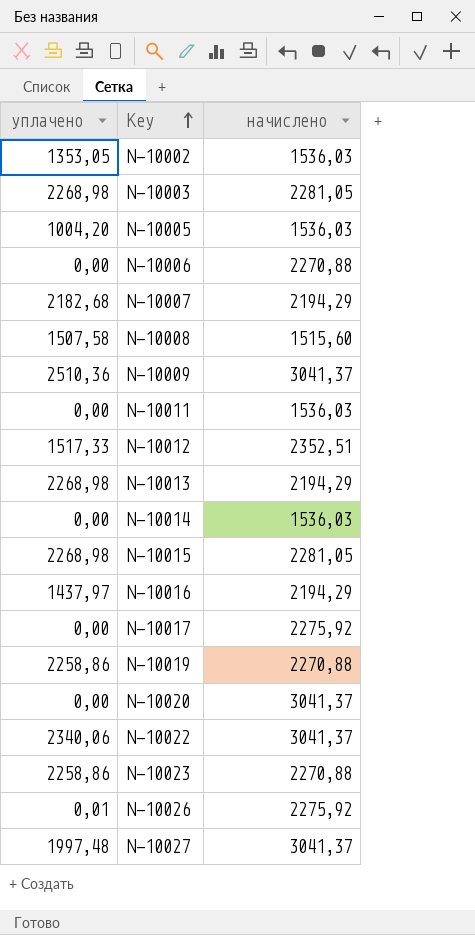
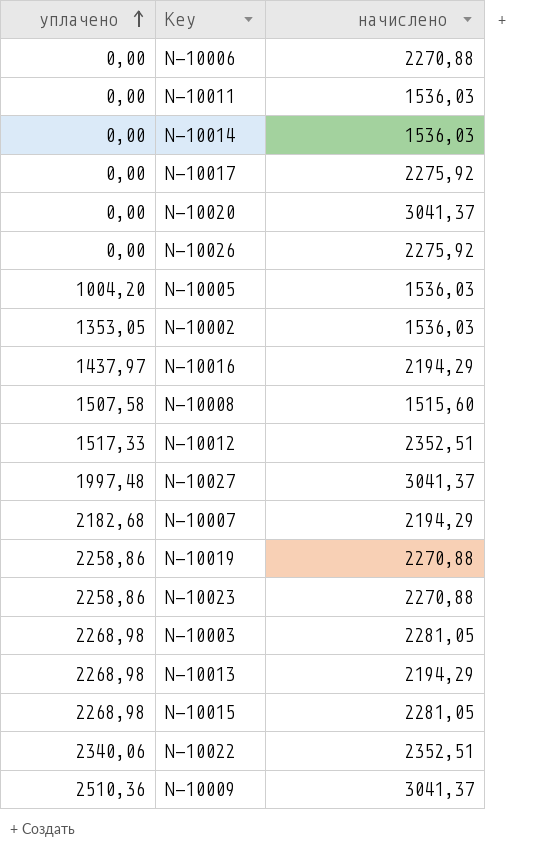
row order: Key ascending -> уплачено ascending
N-10026 | уплачено: 0,01 -> 0,00
N-10022 | начислено: 3041,37 -> 2352,51

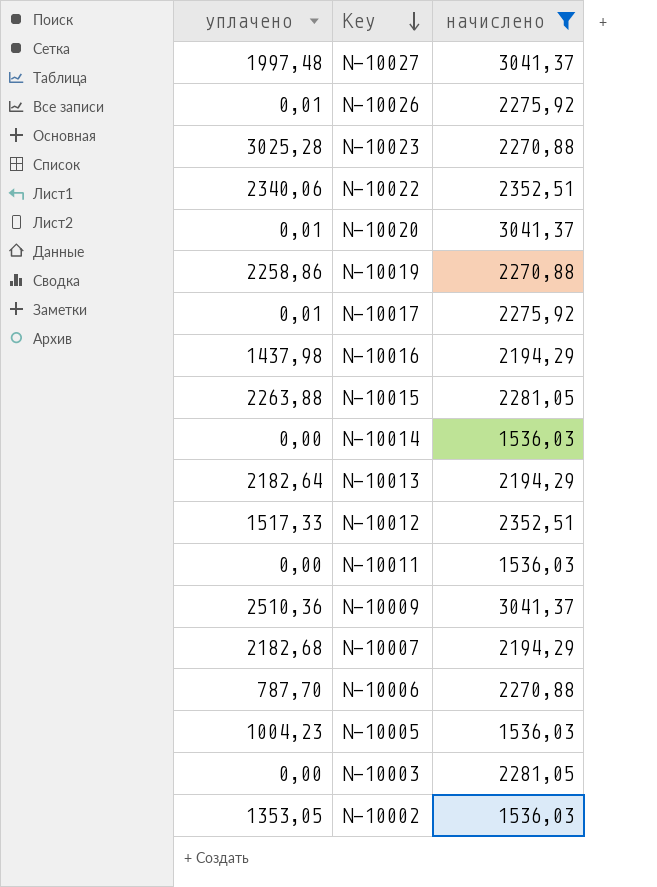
filter: none -> начислено != 1515,60
row order: уплачено ascending -> Key descending
N-10026 | уплачено: 0,00 -> 0,01
N-10023 | уплачено: 2258,86 -> 3025,28
N-10020 | уплачено: 0,00 -> 0,01
N-10017 | уплачено: 0,00 -> 0,01
N-10016 | уплачено: 1437,97 -> 1437,98
N-10015 | уплачено: 2268,98 -> 2263,88
N-10013 | уплачено: 2268,98 -> 2182,64
N-10006 | уплачено: 0,00 -> 787,70
N-10005 | уплачено: 1004,20 -> 1004,23
N-10003 | уплачено: 2268,98 -> 0,00

